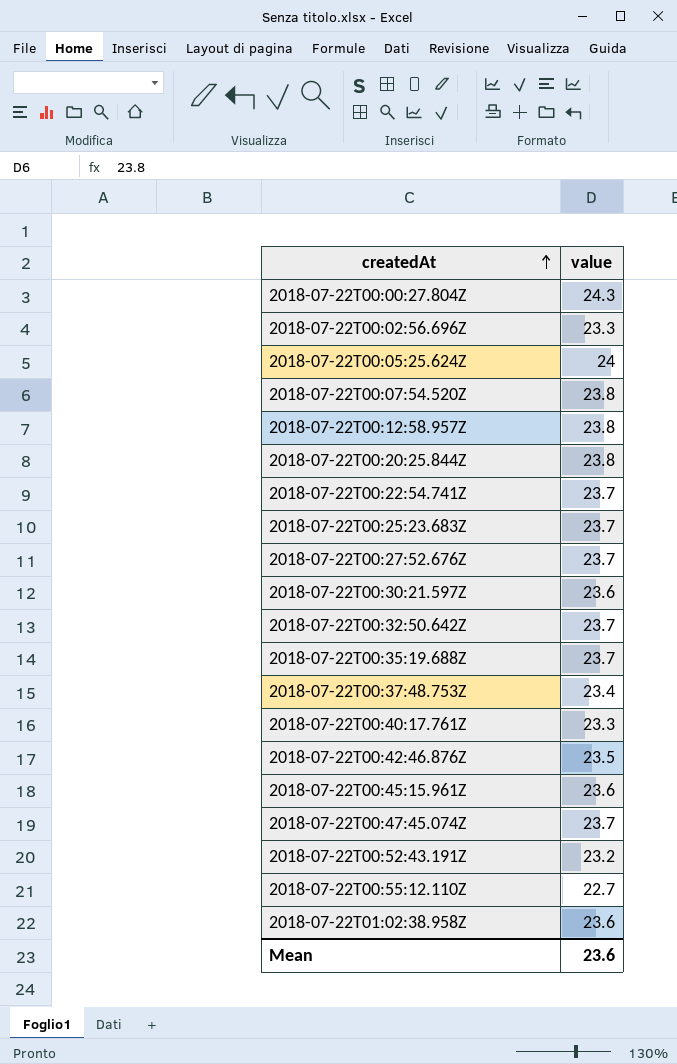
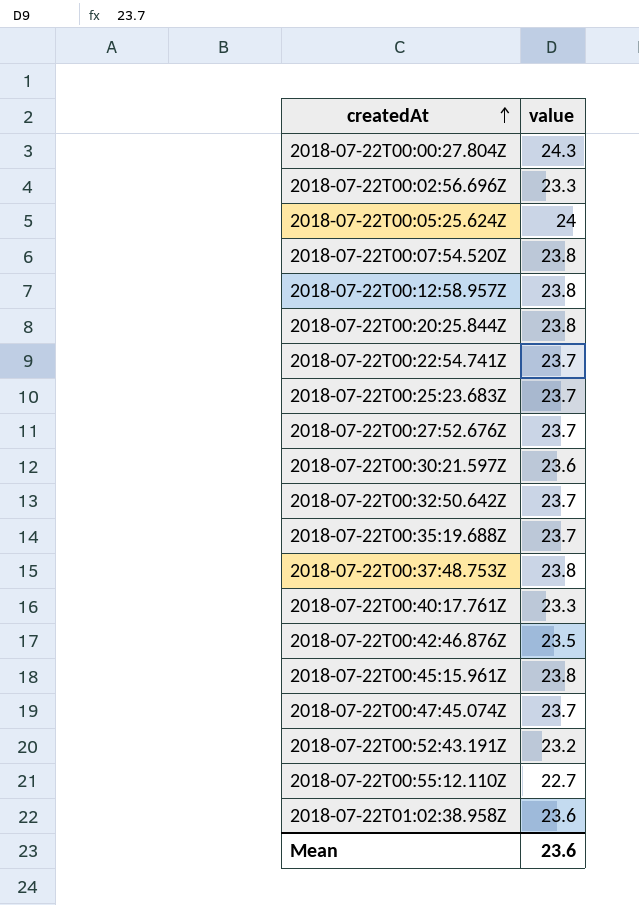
2018-07-22T00:37:48.753Z | value: 23.4 -> 23.8
2018-07-22T00:45:15.961Z | value: 23.6 -> 23.8

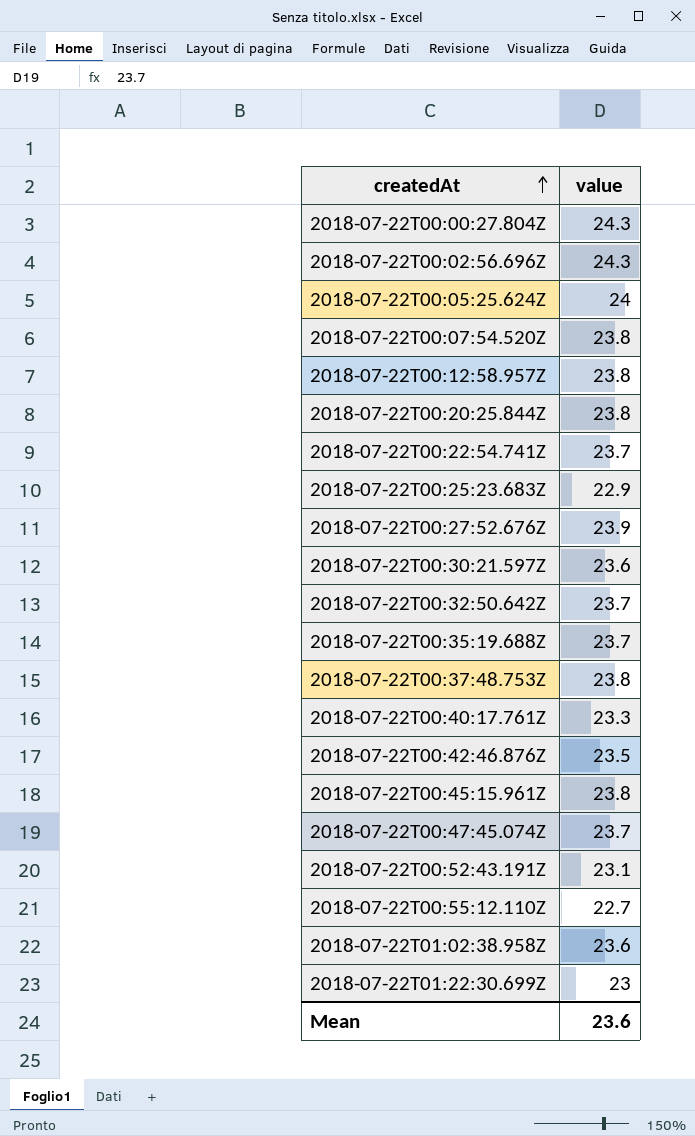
2018-07-22T00:02:56.696Z | value: 23.3 -> 24.3
2018-07-22T00:25:23.683Z | value: 23.7 -> 22.9
2018-07-22T00:27:52.676Z | value: 23.7 -> 23.9
2018-07-22T00:52:43.191Z | value: 23.2 -> 23.1
row 2018-07-22T01:22:30.699Z: none -> 23

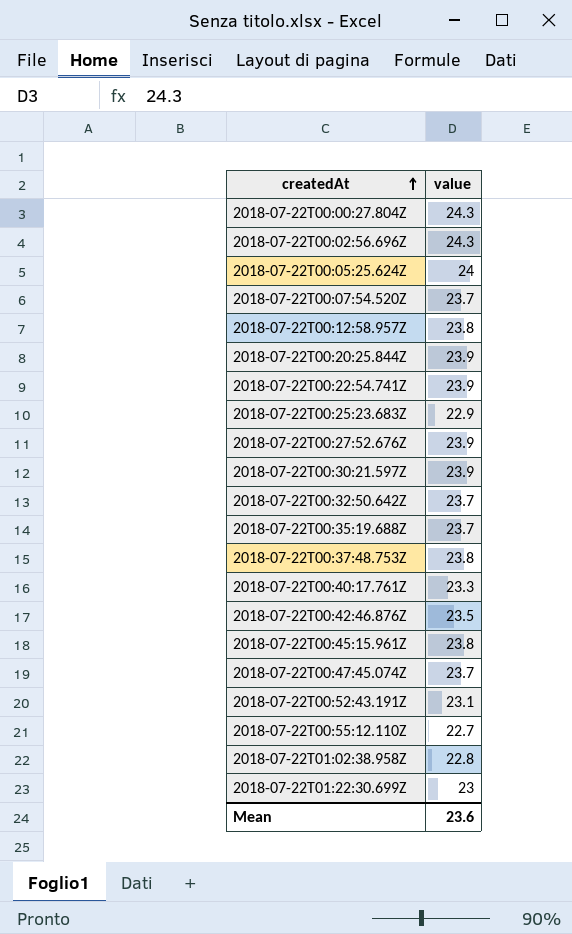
2018-07-22T00:07:54.520Z | value: 23.8 -> 23.7
2018-07-22T00:20:25.844Z | value: 23.8 -> 23.9
2018-07-22T00:22:54.741Z | value: 23.7 -> 23.9
2018-07-22T00:30:21.597Z | value: 23.6 -> 23.9
2018-07-22T01:02:38.958Z | value: 23.6 -> 22.8

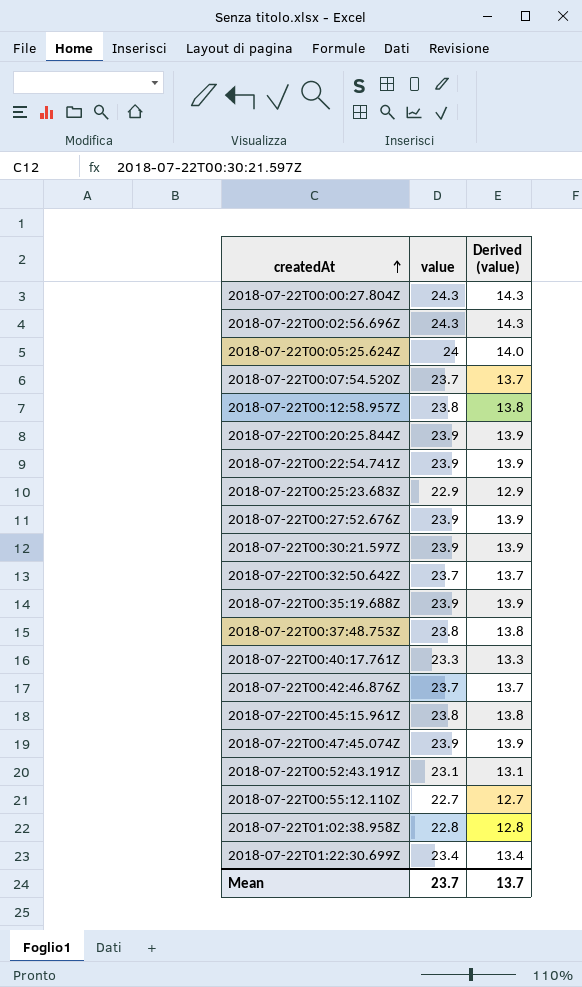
column Derived (value) | formula: none -> [value] - 10
2018-07-22T00:35:19.688Z | value: 23.7 -> 23.9
2018-07-22T00:42:46.876Z | value: 23.5 -> 23.7
2018-07-22T00:47:45.074Z | value: 23.7 -> 23.9
2018-07-22T01:22:30.699Z | value: 23 -> 23.4
Mean | value: 23.6 -> 23.7

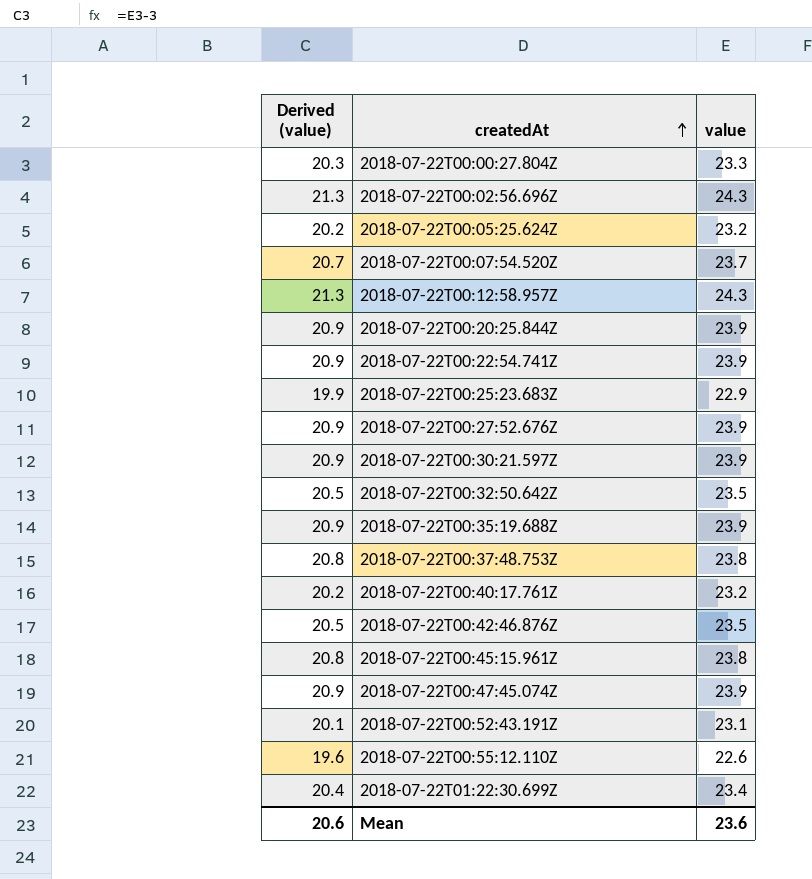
column Derived (value) | formula: [value] - 10 -> [value] - 3
column Derived (value) | position: 3 -> 1
row 2018-07-22T01:02:38.958Z: 22.8 | 12.8 -> none
2018-07-22T00:00:27.804Z | value: 24.3 -> 23.3
2018-07-22T00:05:25.624Z | value: 24 -> 23.2
2018-07-22T00:12:58.957Z | value: 23.8 -> 24.3
2018-07-22T00:32:50.642Z | value: 23.7 -> 23.5
2018-07-22T00:40:17.761Z | value: 23.3 -> 23.2
2018-07-22T00:42:46.876Z | value: 23.7 -> 23.5
2018-07-22T00:55:12.110Z | value: 22.7 -> 22.6
Mean | Derived (value): 13.7 -> 20.6
Mean | value: 23.7 -> 23.6

